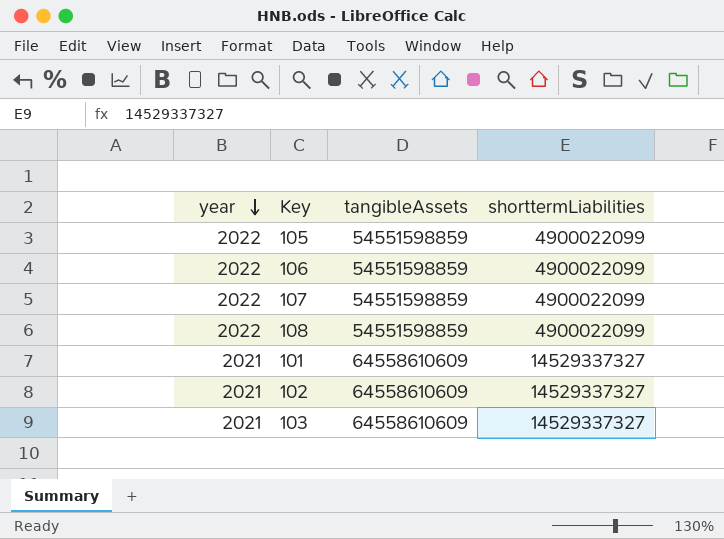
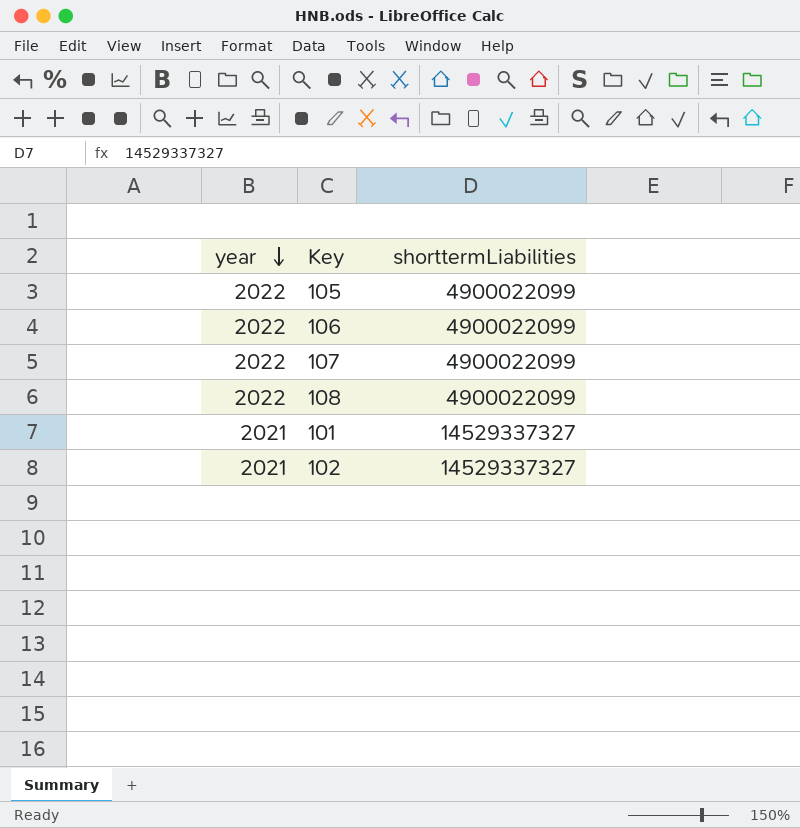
column tangibleAssets | position: 3 -> none
row 103: 2021 | 64558610609 | 14529337327 -> none

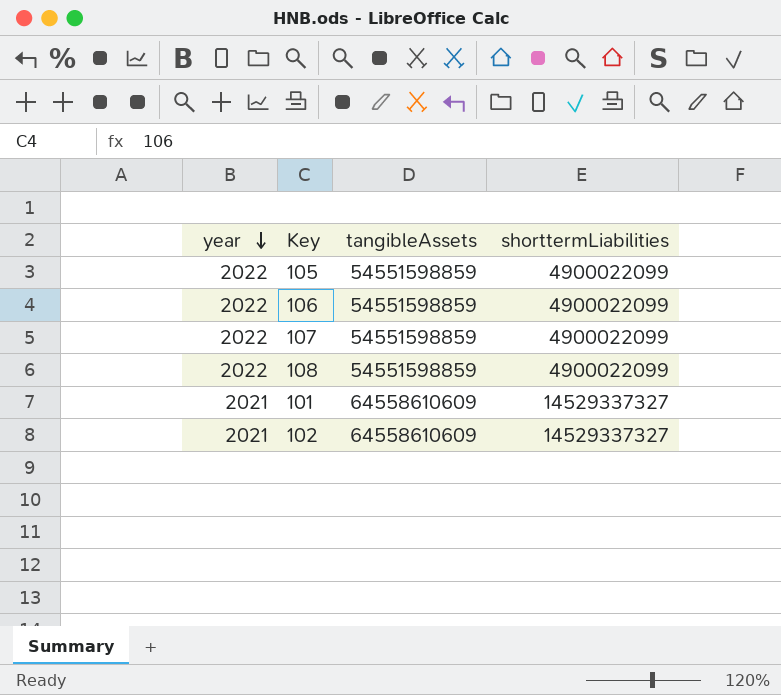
column tangibleAssets | position: none -> 3

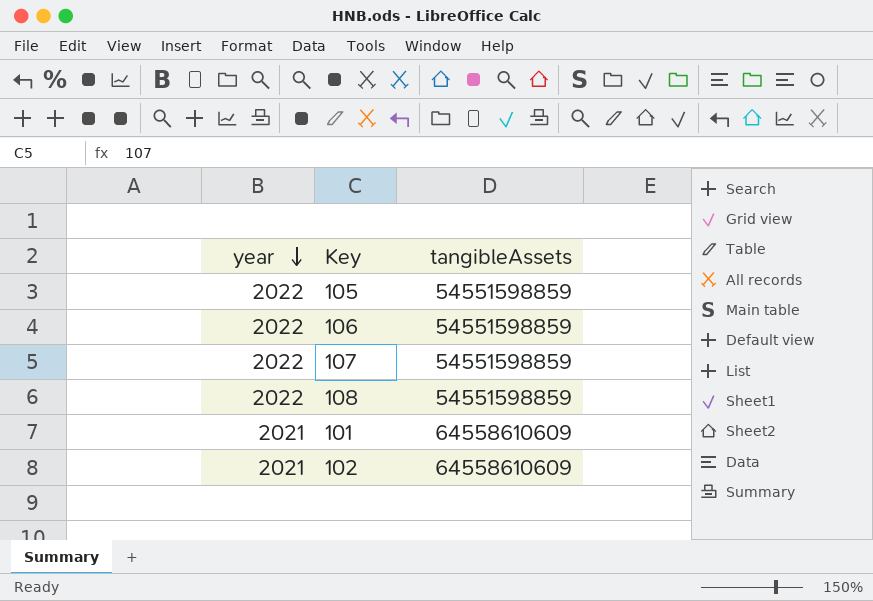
column shorttermLiabilities | position: 4 -> none

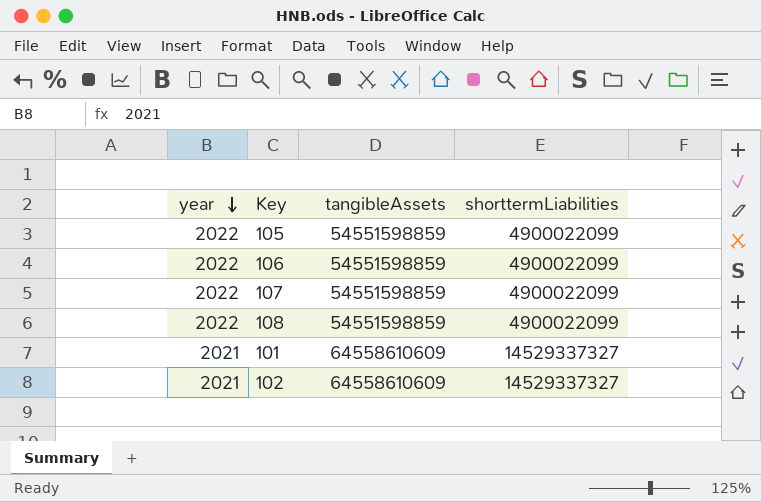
column shorttermLiabilities | position: none -> 4

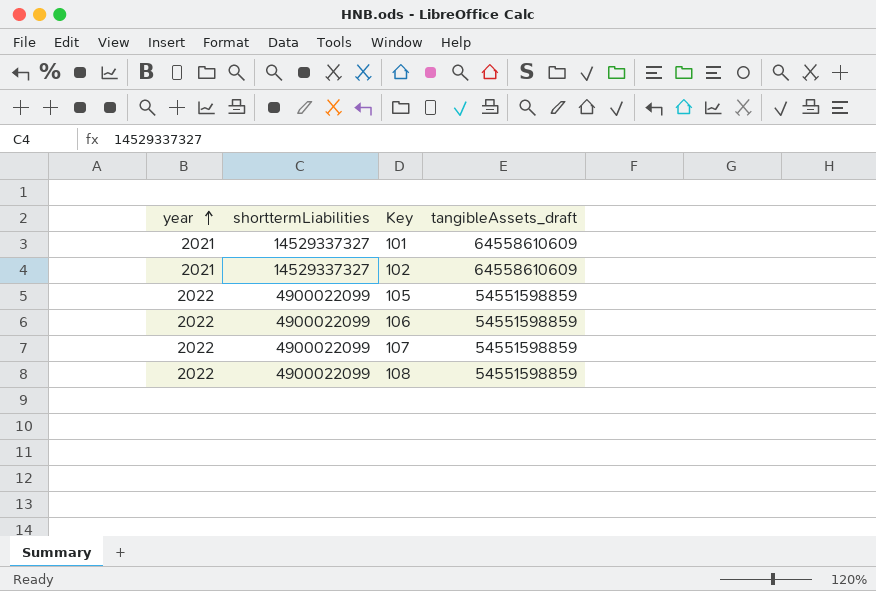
row order: year descending -> year ascending
column shorttermLiabilities | position: 4 -> 2
column name: tangibleAssets -> tangibleAssets_draft

